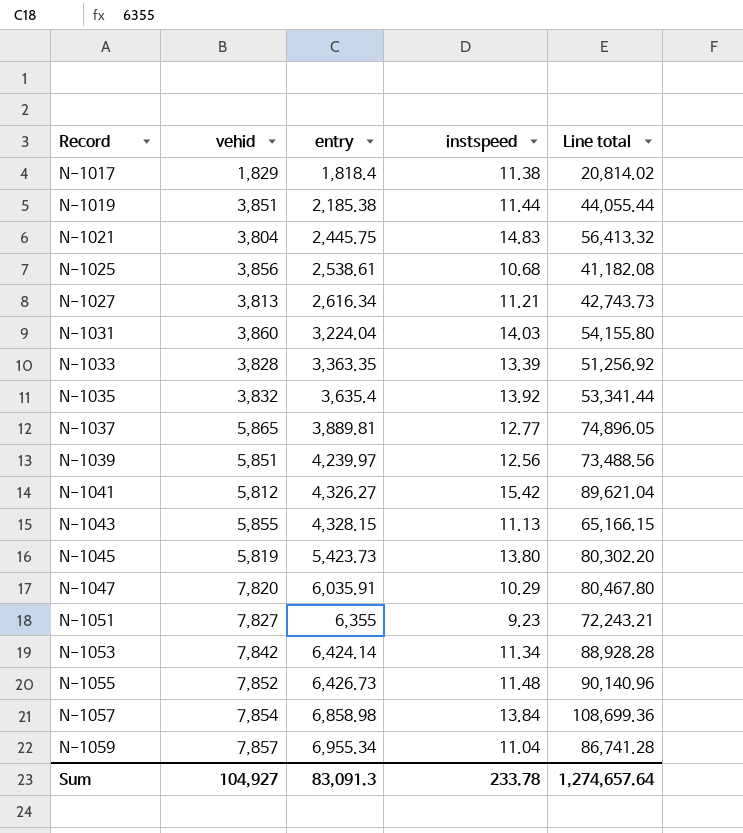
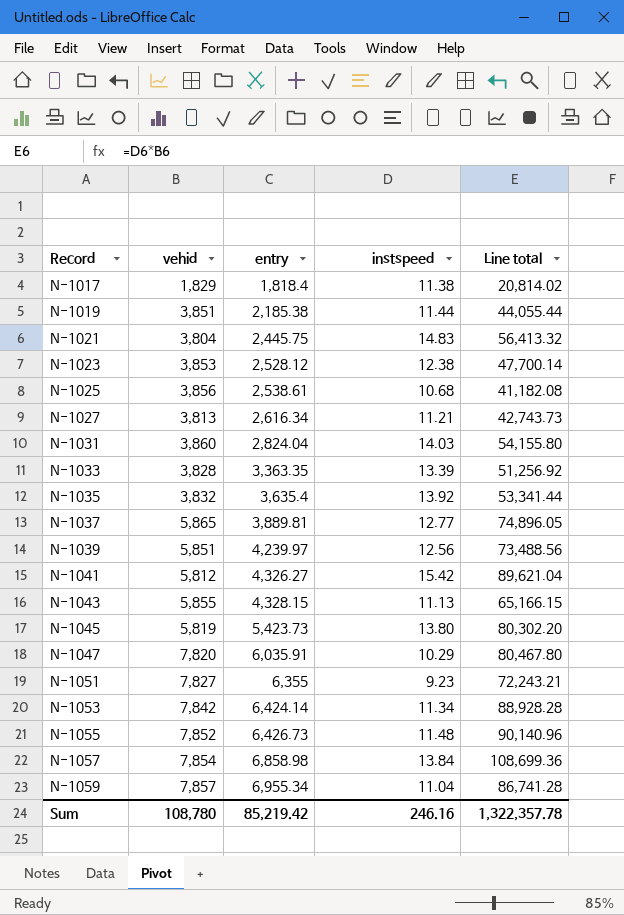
row N-1023: none -> 3,853 | 2,528.12 | 12.38 | 47,700.14
N-1031 | entry: 3,224.04 -> 2,824.04
Sum | vehid: 104,927 -> 108,780
Sum | entry: 83,091.3 -> 85,219.42
Sum | instspeed: 233.78 -> 246.16
Sum | Line total: 1,274,657.64 -> 1,322,357.78

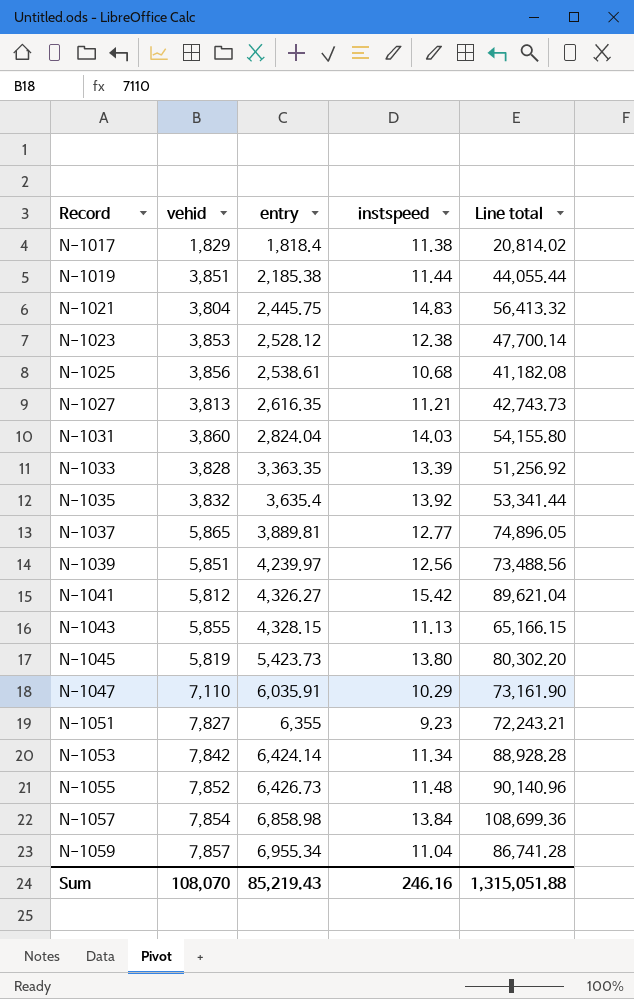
N-1027 | entry: 2,616.34 -> 2,616.35
N-1047 | vehid: 7,820 -> 7,110
N-1047 | Line total: 80,467.80 -> 73,161.90
Sum | vehid: 108,780 -> 108,070
Sum | entry: 85,219.42 -> 85,219.43
Sum | Line total: 1,322,357.78 -> 1,315,051.88

